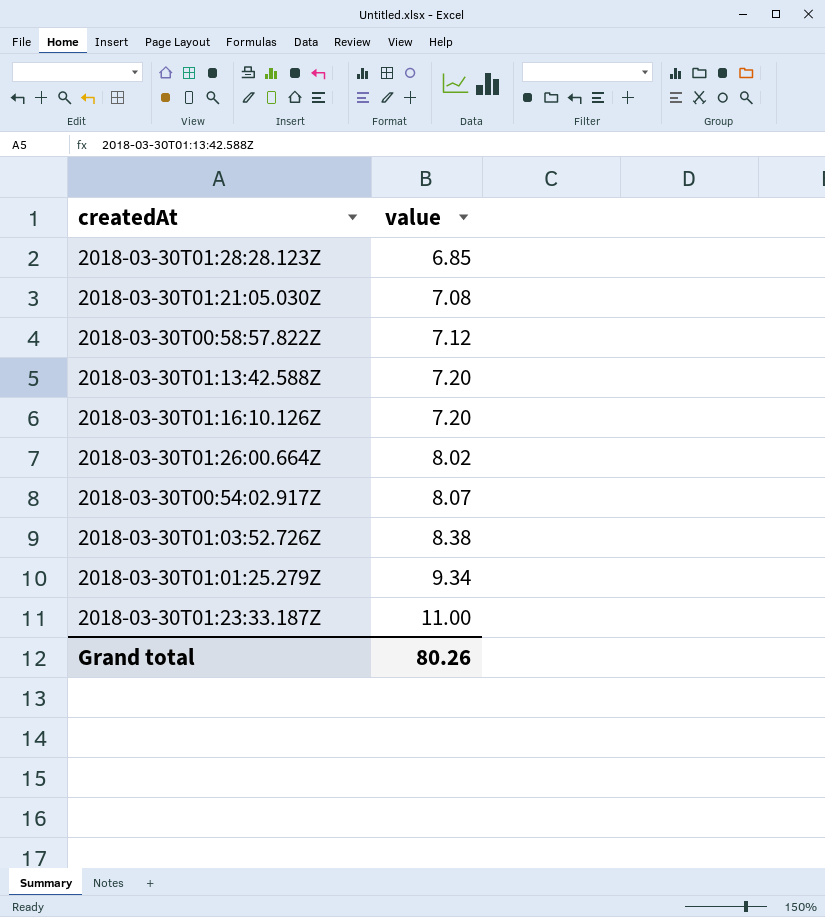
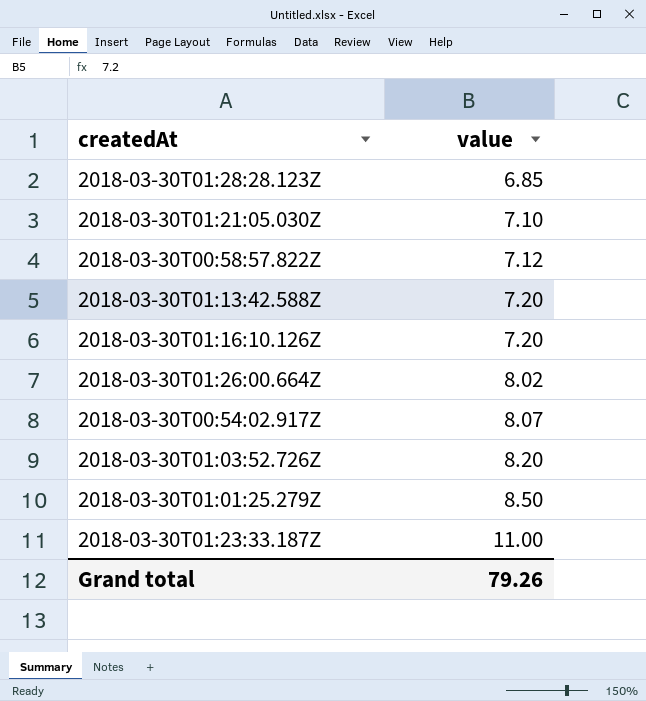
2018-03-30T01:21:05.030Z | value: 7.08 -> 7.10
2018-03-30T01:03:52.726Z | value: 8.38 -> 8.20
2018-03-30T01:01:25.279Z | value: 9.34 -> 8.50
Grand total | value: 80.26 -> 79.26

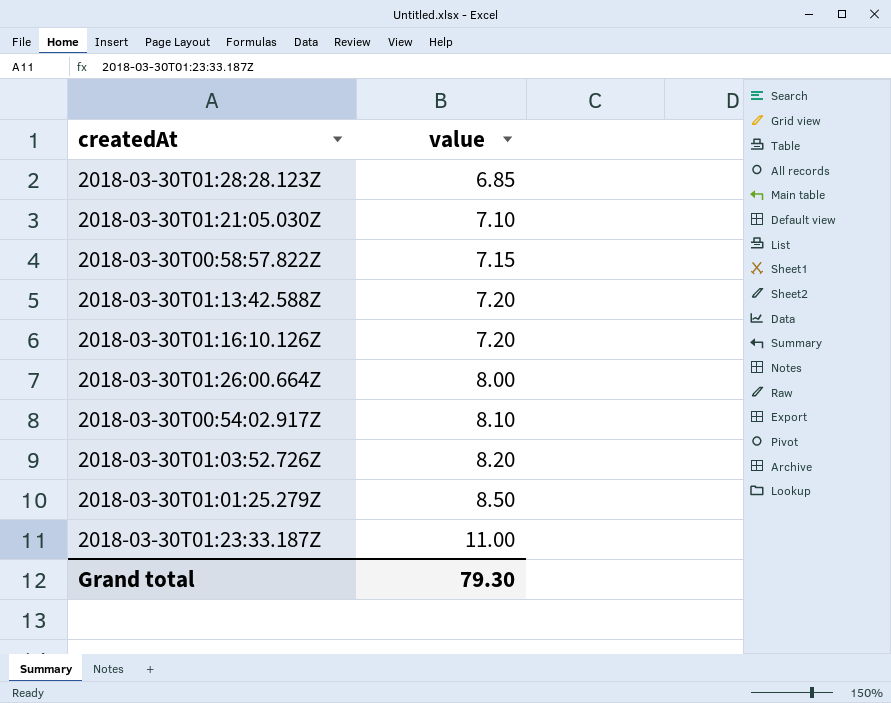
2018-03-30T00:58:57.822Z | value: 7.12 -> 7.15
2018-03-30T01:26:00.664Z | value: 8.02 -> 8.00
2018-03-30T00:54:02.917Z | value: 8.07 -> 8.10
Grand total | value: 79.26 -> 79.30

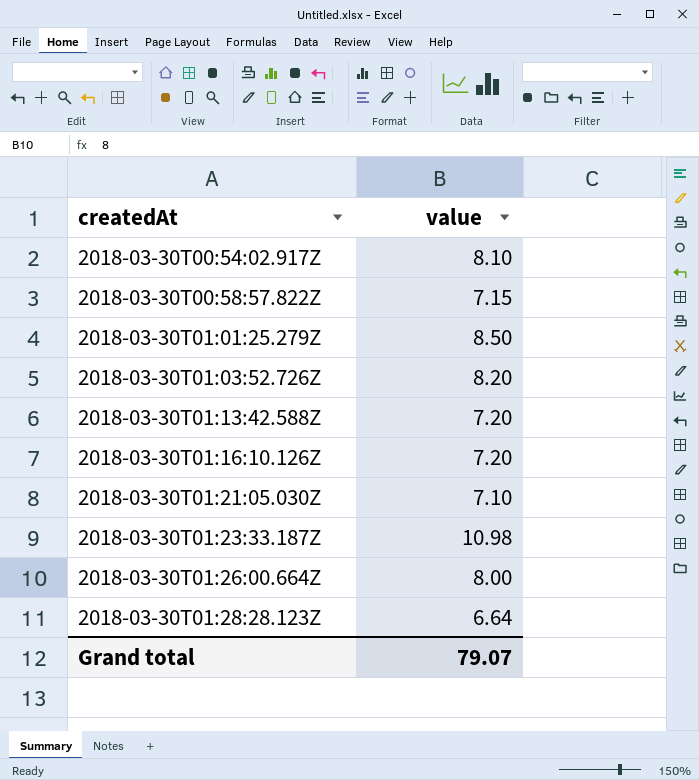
row order: value ascending -> createdAt ascending
2018-03-30T01:23:33.187Z | value: 11.00 -> 10.98
2018-03-30T01:28:28.123Z | value: 6.85 -> 6.64
Grand total | value: 79.30 -> 79.07

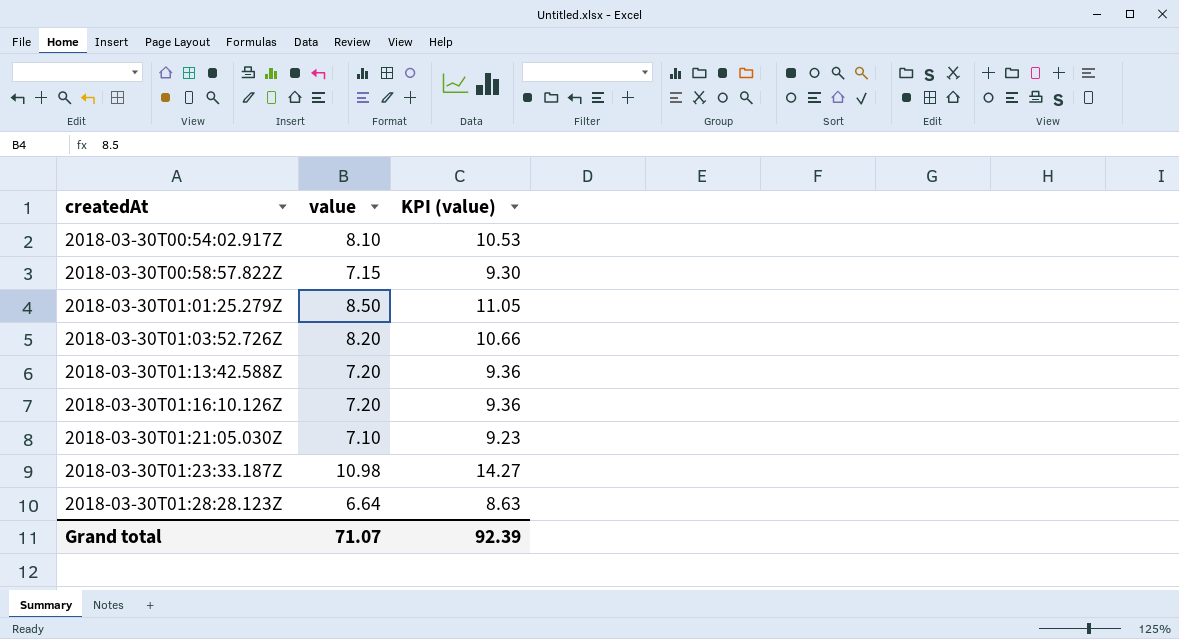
column KPI (value) | formula: none -> [value] * 1.3
row 2018-03-30T01:26:00.664Z: 8.00 -> none
Grand total | value: 79.07 -> 71.07

